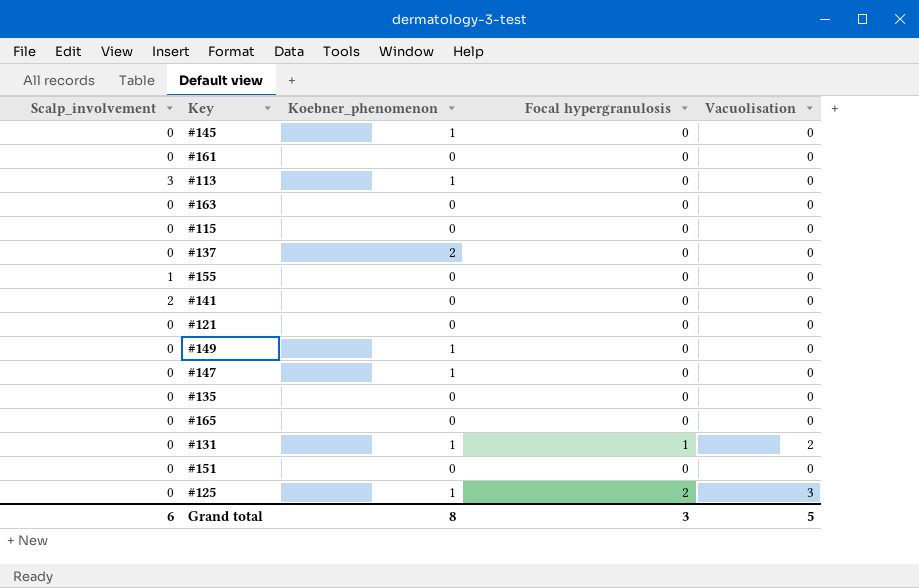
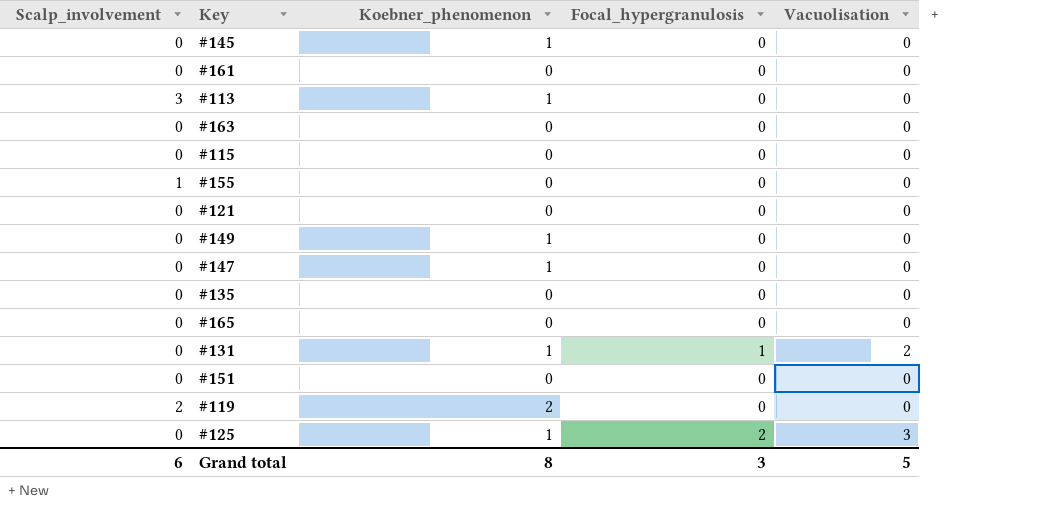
column name: Focal hypergranulosis -> Focal_hypergranulosis
row #137: 0 | 2 | 0 | 0 -> none
row #141: 2 | 0 | 0 | 0 -> none
row #119: none -> 2 | 2 | 0 | 0

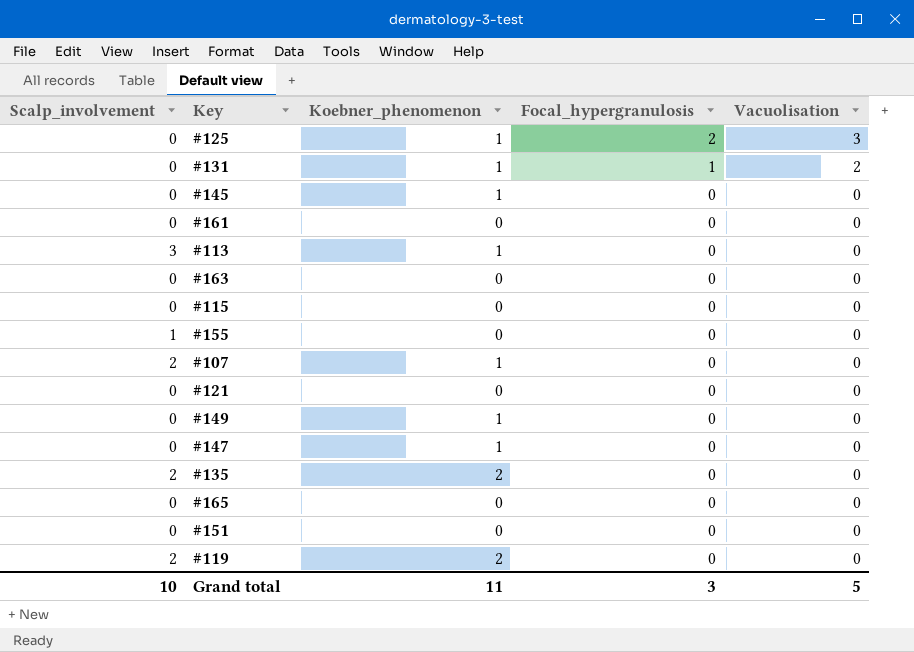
row order: none -> Focal_hypergranulosis descending
row #107: none -> 2 | 1 | 0 | 0
#135 | Scalp_involvement: 0 -> 2
#135 | Koebner_phenomenon: 0 -> 2
Grand total | Scalp_involvement: 6 -> 10
Grand total | Koebner_phenomenon: 8 -> 11

